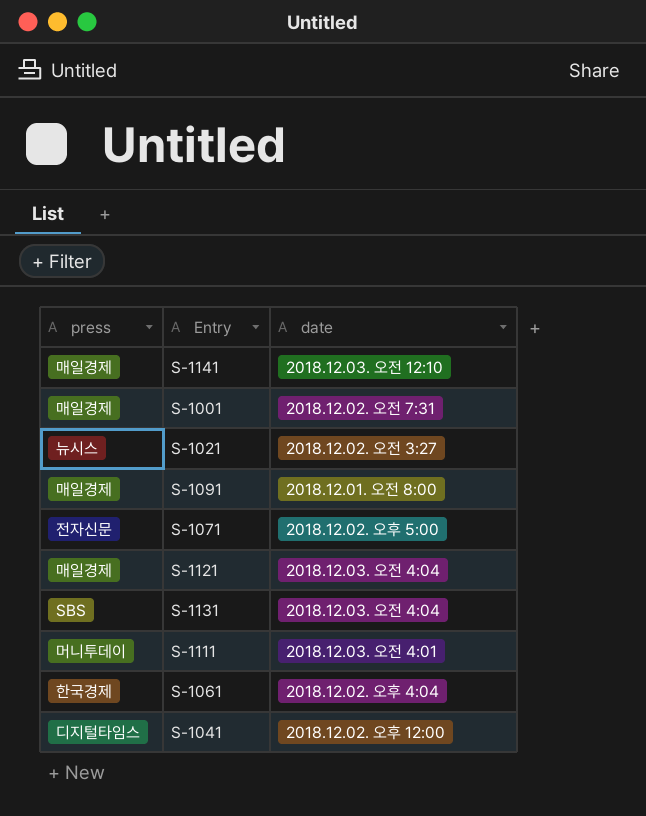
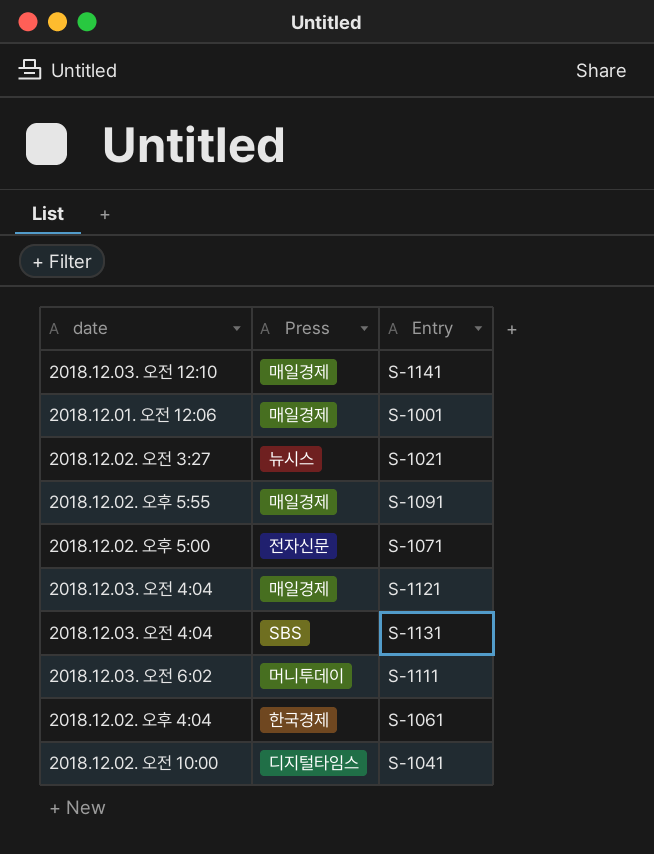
column date | position: 3 -> 1
column name: press -> Press
S-1001 | date: 2018.12.02. 오전 7:31 -> 2018.12.01. 오전 12:06
S-1091 | date: 2018.12.01. 오전 8:00 -> 2018.12.02. 오후 5:55
S-1111 | date: 2018.12.03. 오전 4:01 -> 2018.12.03. 오전 6:02
S-1041 | date: 2018.12.02. 오후 12:00 -> 2018.12.02. 오전 10:00

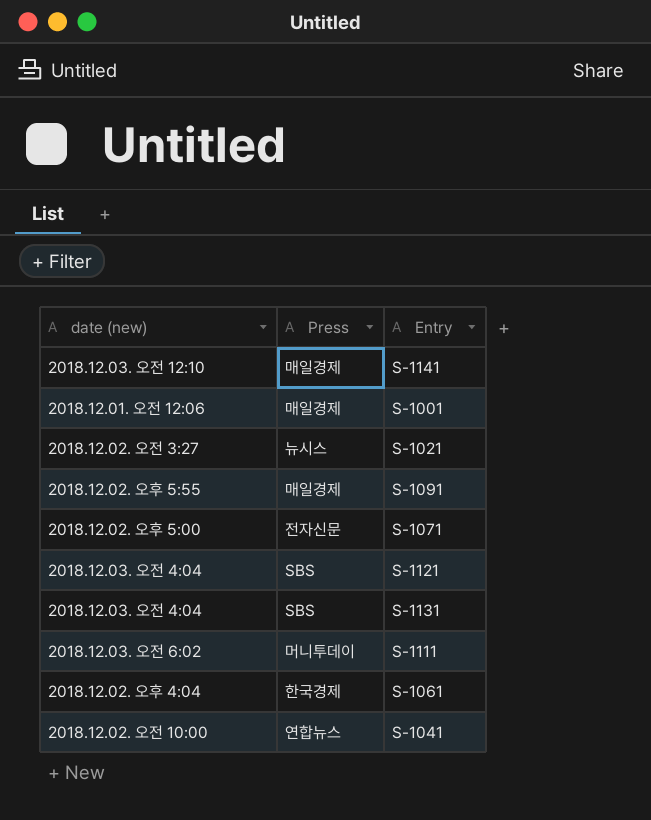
column name: date -> date (new)
S-1121 | Press: 매일경제 -> SBS
S-1041 | Press: 디지털타임스 -> 연합뉴스

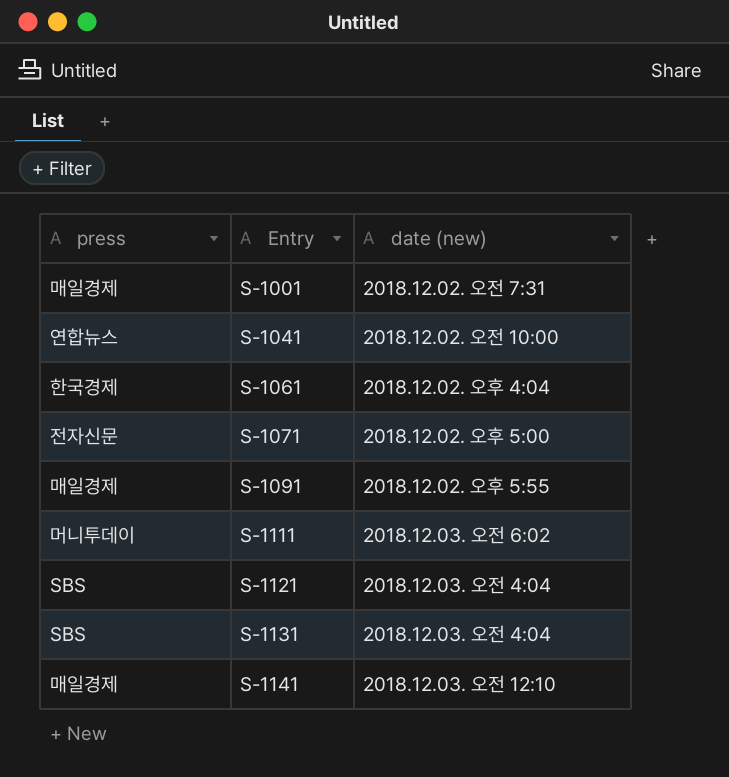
row order: none -> Entry ascending
column name: Press -> press
column date (new) | position: 1 -> 3
row S-1021: 2018.12.02. 오전 3:27 | 뉴시스 -> none
S-1001 | date (new): 2018.12.01. 오전 12:06 -> 2018.12.02. 오전 7:31

